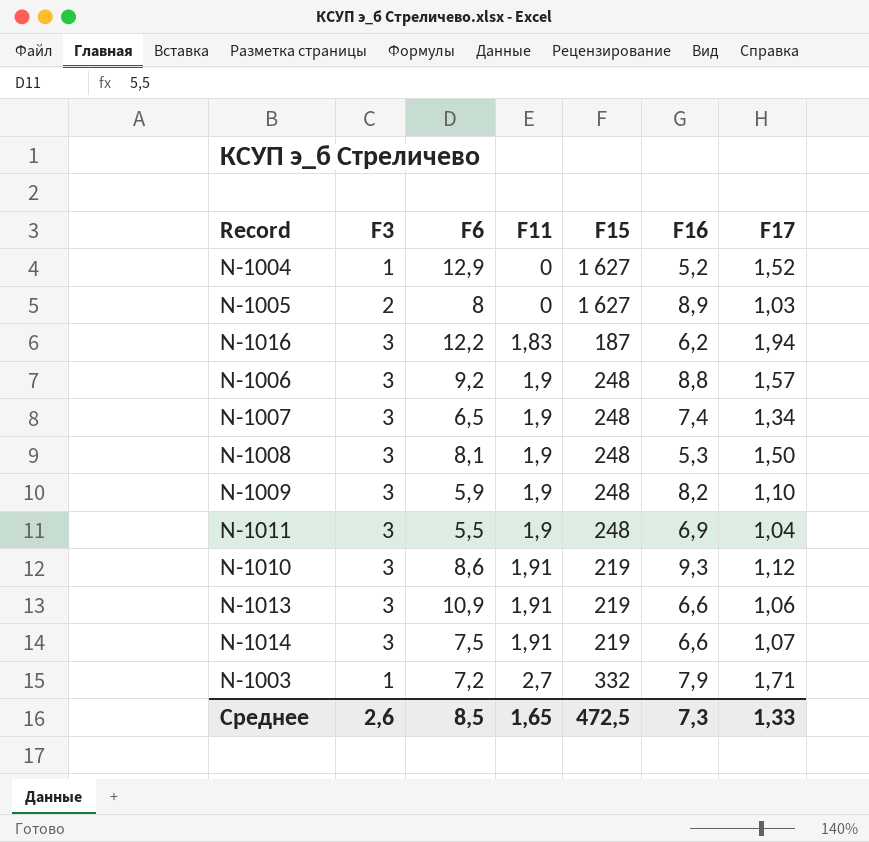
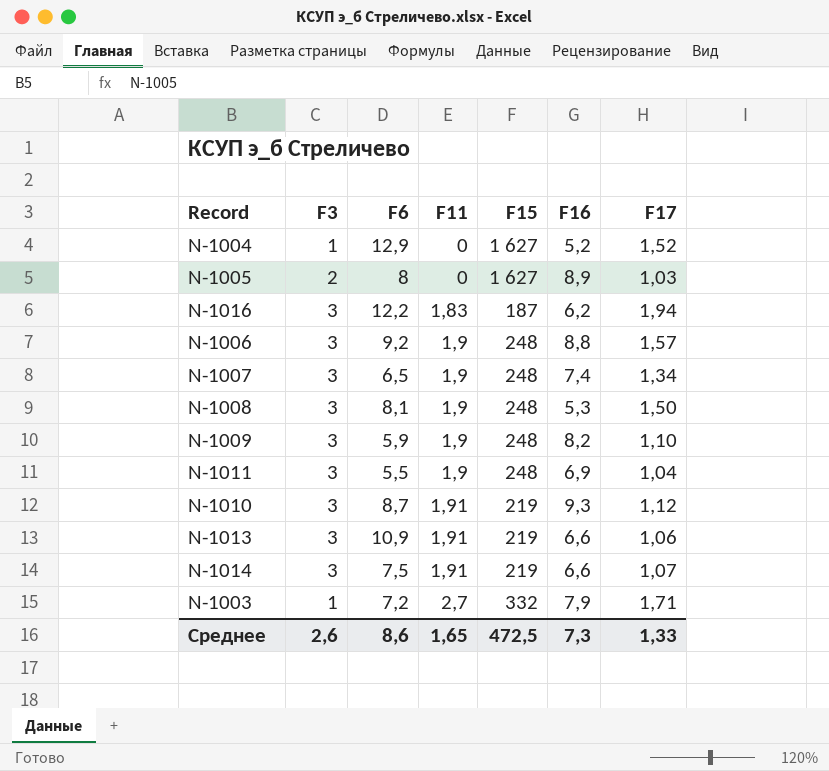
N-1010 | F6: 8,6 -> 8,7
Среднее | F6: 8,5 -> 8,6

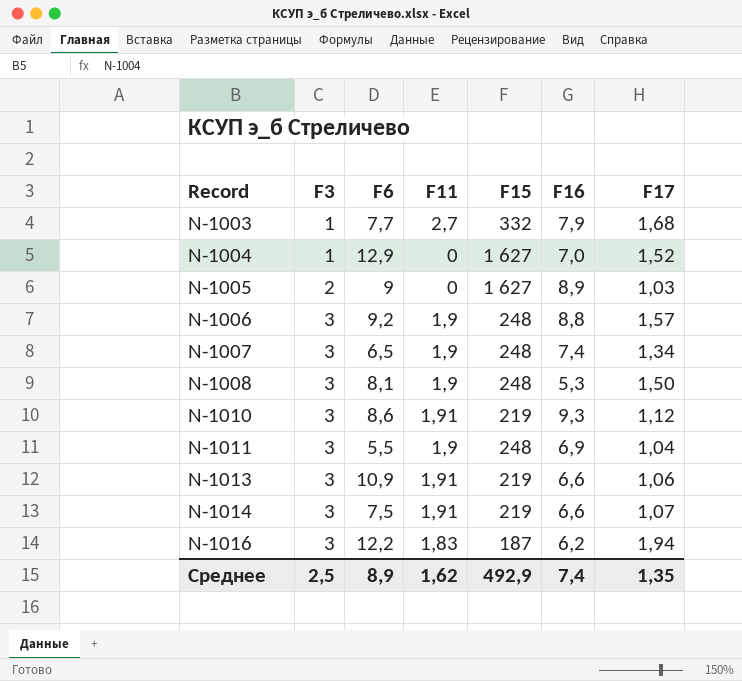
row order: F11 ascending -> Record ascending
row N-1009: 3 | 5,9 | 1,9 | 248 | 8,2 | 1,10 -> none
N-1003 | F6: 7,2 -> 7,7
N-1003 | F17: 1,71 -> 1,68
N-1004 | F16: 5,2 -> 7,0
N-1005 | F6: 8 -> 9
N-1010 | F6: 8,7 -> 8,6
Среднее | F3: 2,6 -> 2,5
Среднее | F6: 8,6 -> 8,9
Среднее | F11: 1,65 -> 1,62
Среднее | F15: 472,5 -> 492,9
Среднее | F16: 7,3 -> 7,4
Среднее | F17: 1,33 -> 1,35

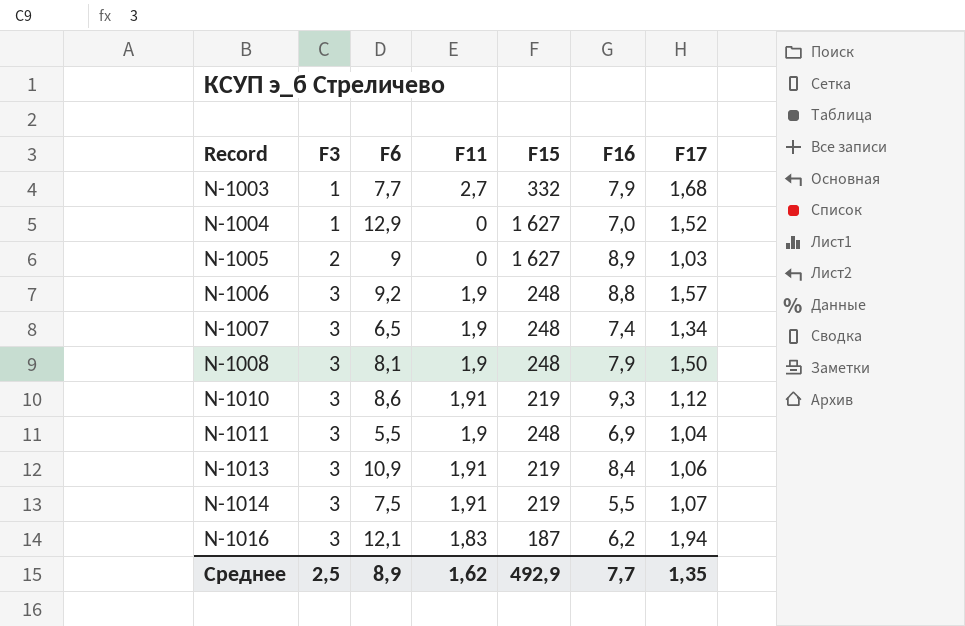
N-1008 | F16: 5,3 -> 7,9
N-1013 | F16: 6,6 -> 8,4
N-1014 | F16: 6,6 -> 5,5
N-1016 | F6: 12,2 -> 12,1
Среднее | F16: 7,4 -> 7,7

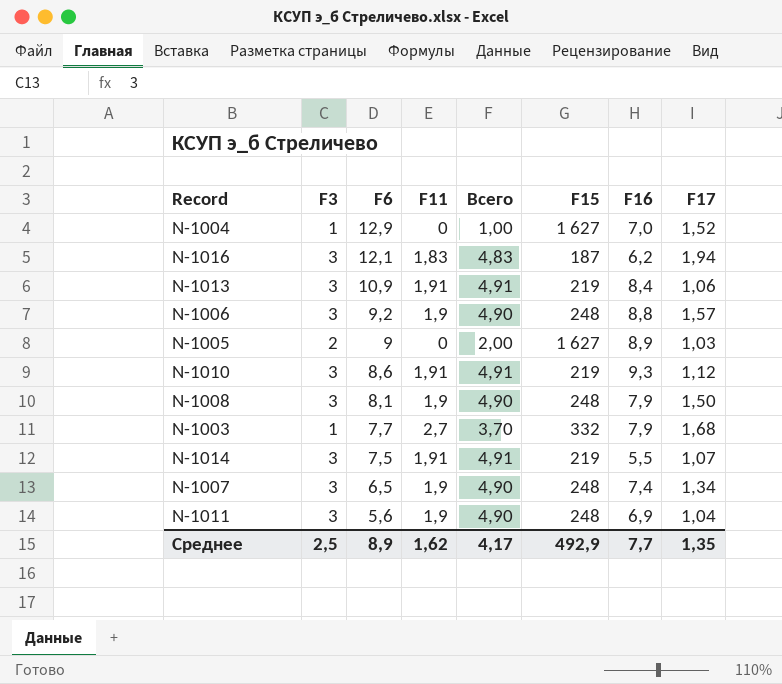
row order: Record ascending -> F6 descending
column Всего | formula: none -> [F3] + [F11]
N-1011 | F6: 5,5 -> 5,6

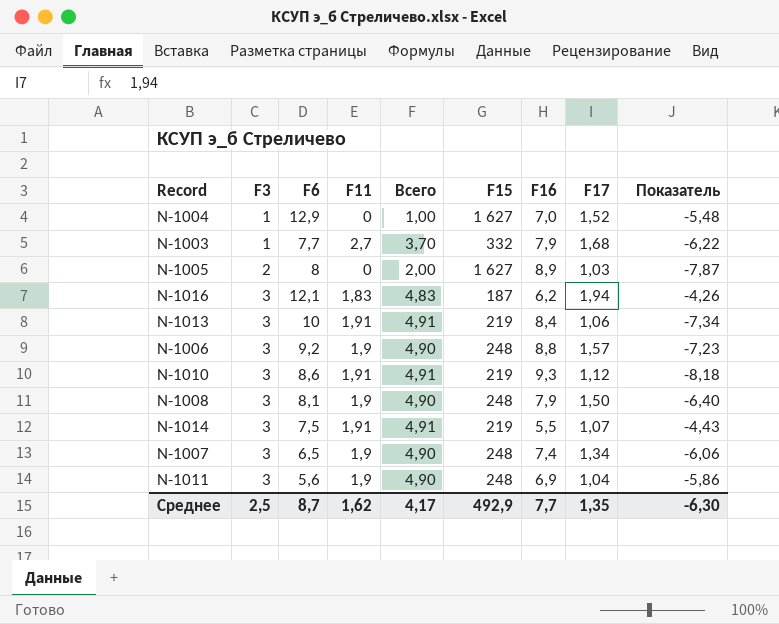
row order: F6 descending -> F3 ascending
column Показатель | formula: none -> [F17] - [F16]
N-1005 | F6: 9 -> 8
N-1013 | F6: 10,9 -> 10
Среднее | F6: 8,9 -> 8,7

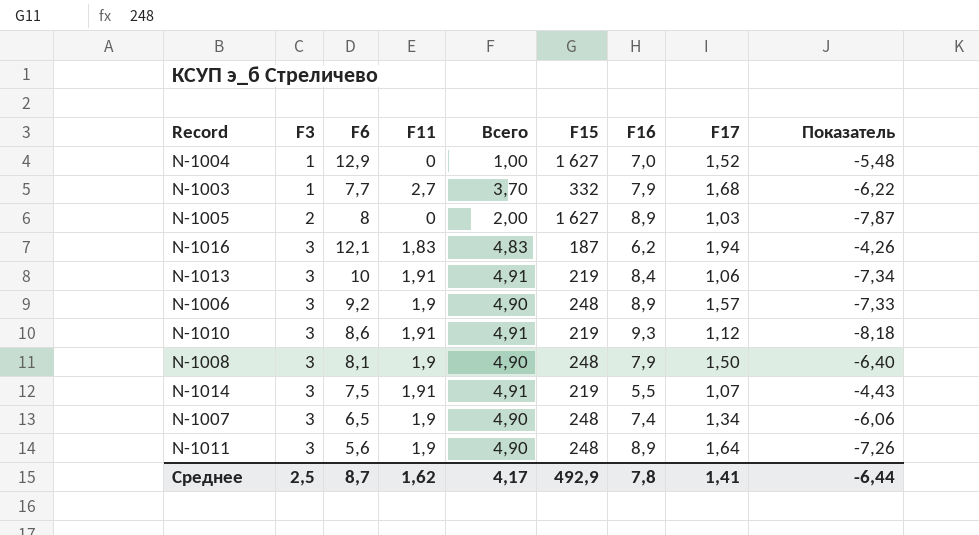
N-1006 | F16: 8,8 -> 8,9
N-1006 | Показатель: -7,23 -> -7,33
N-1011 | F16: 6,9 -> 8,9
N-1011 | F17: 1,04 -> 1,64
N-1011 | Показатель: -5,86 -> -7,26
Среднее | F16: 7,7 -> 7,8
Среднее | F17: 1,35 -> 1,41
Среднее | Показатель: -6,30 -> -6,44

